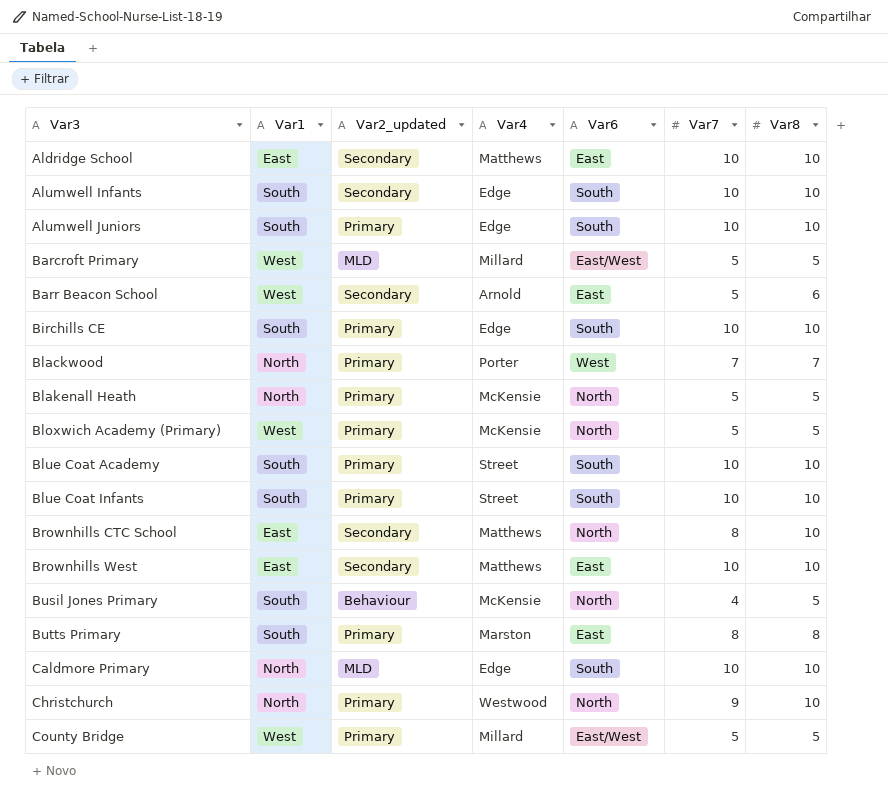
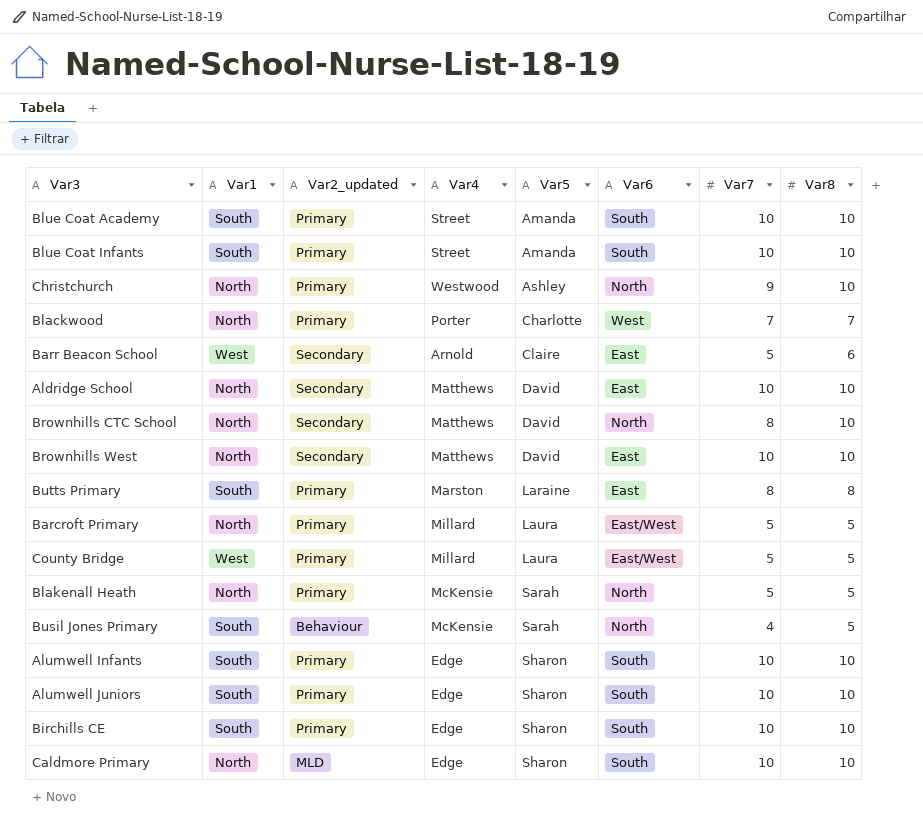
row order: Var3 ascending -> Var5 ascending
column Var5 | position: none -> 5
row Bloxwich Academy (Primary): West | Primary | McKensie | North | 5 | 5 -> none
Aldridge School | Var1: East -> North
Brownhills CTC School | Var1: East -> North
Brownhills West | Var1: East -> North
Barcroft Primary | Var1: West -> North
Barcroft Primary | Var2_updated: MLD -> Primary
Alumwell Infants | Var2_updated: Secondary -> Primary

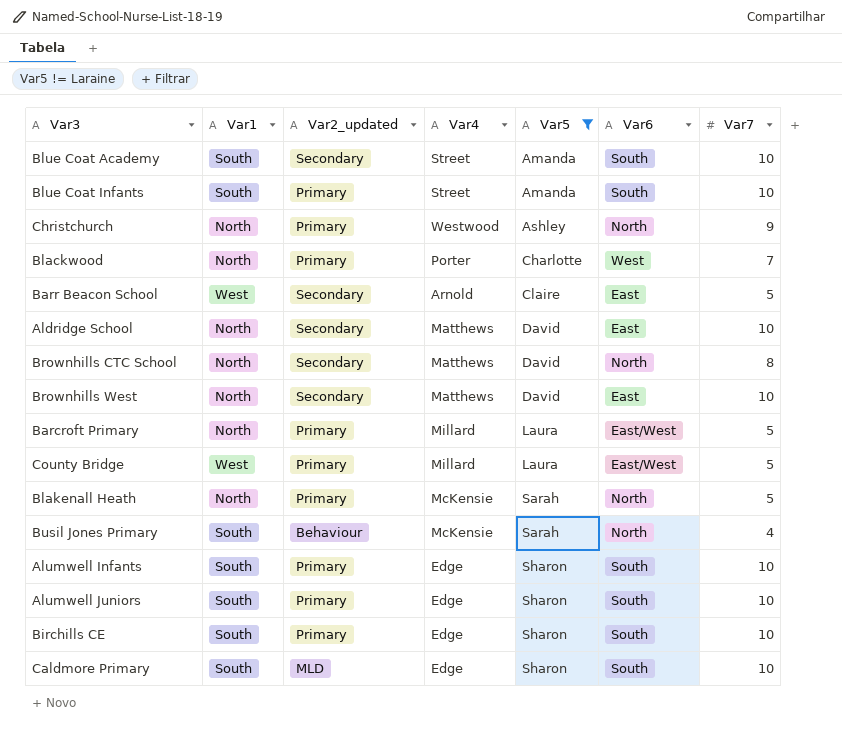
filter: none -> Var5 != Laraine
column Var8 | position: 8 -> none
Blue Coat Academy | Var2_updated: Primary -> Secondary
Caldmore Primary | Var1: North -> South

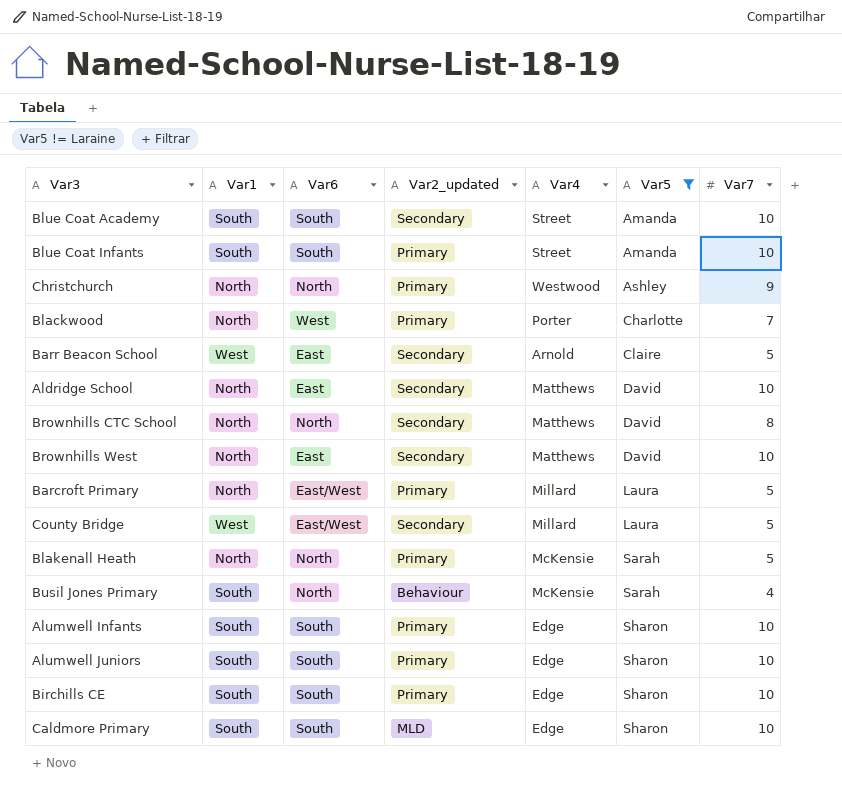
column Var6 | position: 6 -> 3
County Bridge | Var2_updated: Primary -> Secondary

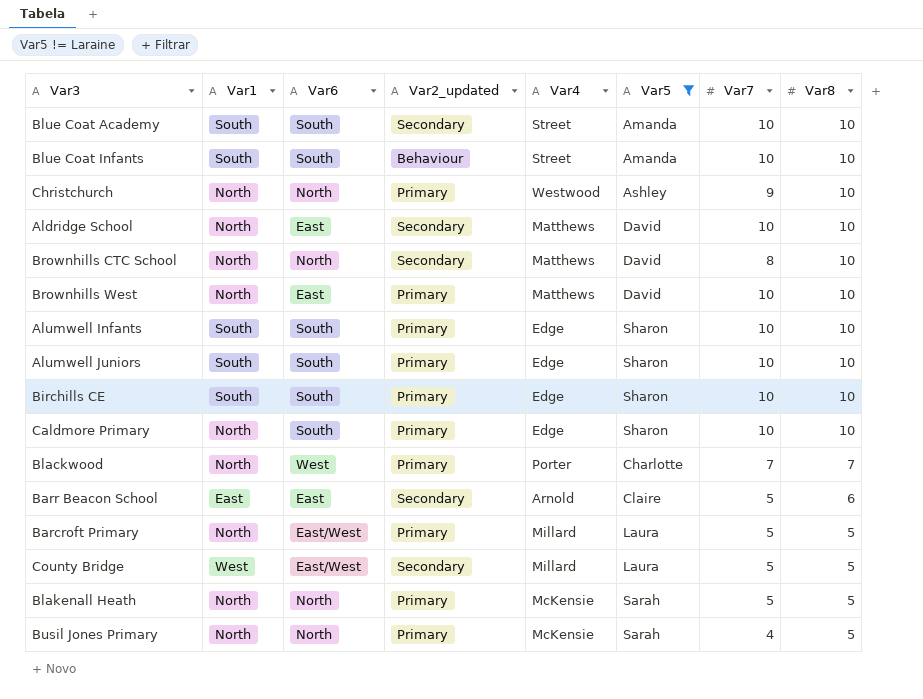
row order: Var5 ascending -> Var8 descending
column Var8 | position: none -> 8
Blue Coat Infants | Var2_updated: Primary -> Behaviour
Brownhills West | Var2_updated: Secondary -> Primary
Caldmore Primary | Var1: South -> North
Caldmore Primary | Var2_updated: MLD -> Primary
Barr Beacon School | Var1: West -> East
Busil Jones Primary | Var1: South -> North
Busil Jones Primary | Var2_updated: Behaviour -> Primary

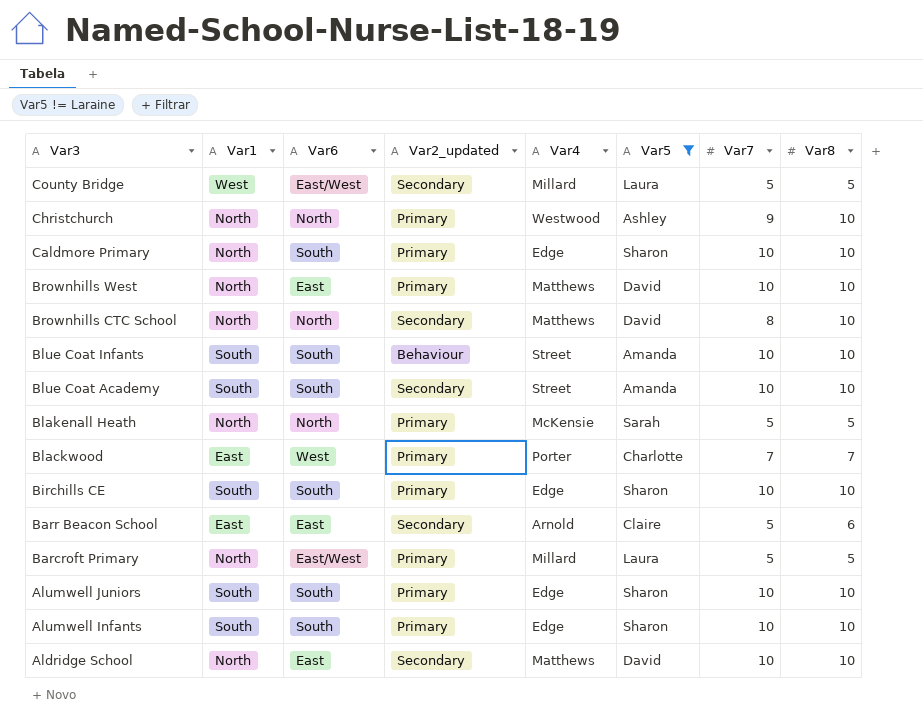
row order: Var8 descending -> Var3 descending
row Busil Jones Primary: North | North | Primary | McKensie | Sarah | 4 | 5 -> none
Blackwood | Var1: North -> East

